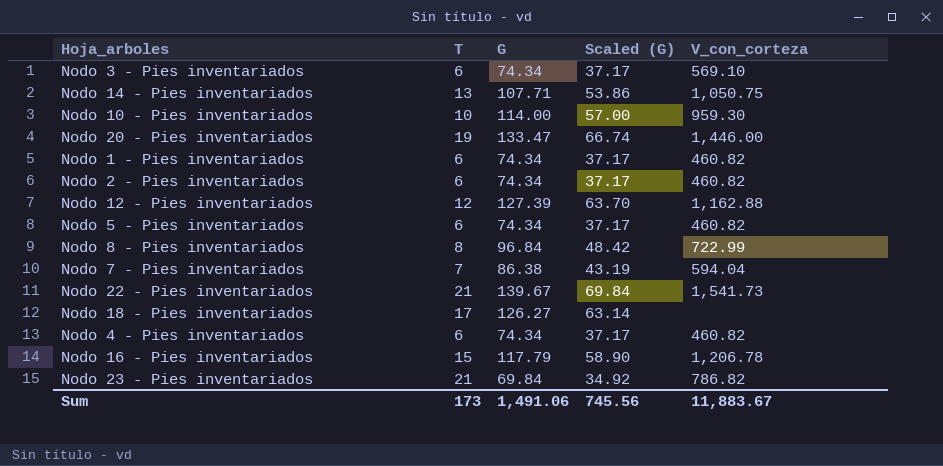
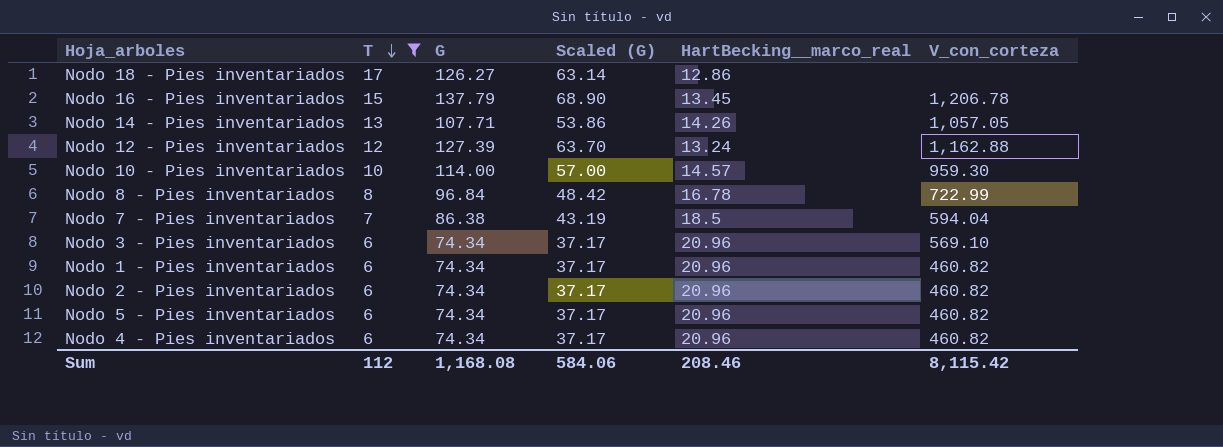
filter: none -> T <= 17
row order: none -> T descending
column HartBecking__marco_real | position: none -> 5
Nodo 16 - Pies inventariados | G: 117.79 -> 137.79
Nodo 16 - Pies inventariados | Scaled (G): 58.90 -> 68.90
Nodo 14 - Pies inventariados | V_con_corteza: 1,050.75 -> 1,057.05
Sum | T: 173 -> 112
Sum | G: 1,491.06 -> 1,168.08
Sum | Scaled (G): 745.56 -> 584.06
Sum | V_con_corteza: 11,883.67 -> 8,115.42

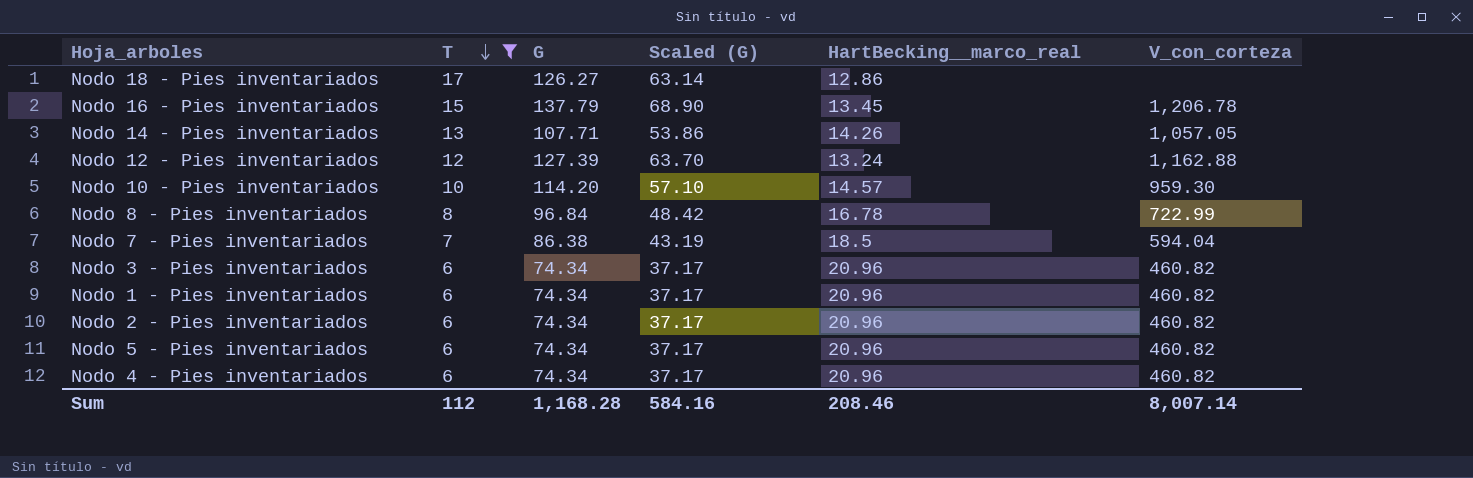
Nodo 10 - Pies inventariados | G: 114.00 -> 114.20
Nodo 10 - Pies inventariados | Scaled (G): 57.00 -> 57.10
Nodo 3 - Pies inventariados | V_con_corteza: 569.10 -> 460.82
Sum | G: 1,168.08 -> 1,168.28
Sum | Scaled (G): 584.06 -> 584.16
Sum | V_con_corteza: 8,115.42 -> 8,007.14

